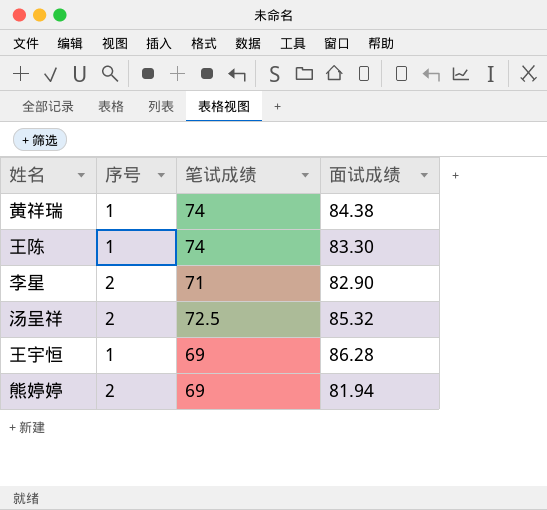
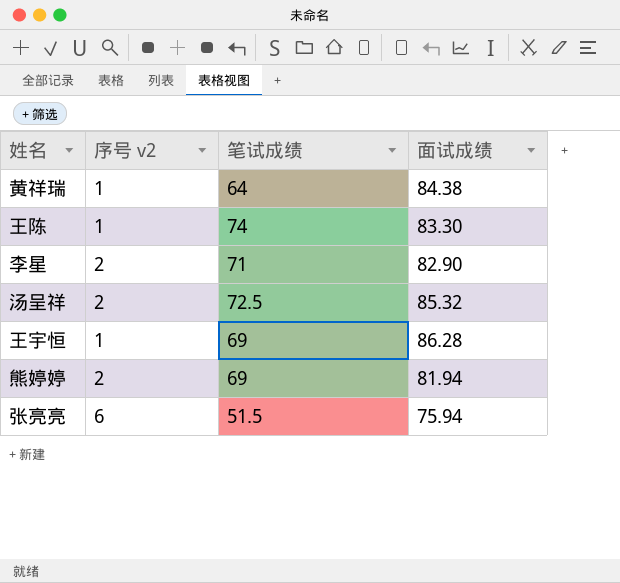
column name: 序号 -> 序号 v2
黄祥瑞 | 笔试成绩: 74 -> 64
row 张亮亮: none -> 6 | 51.5 | 75.94

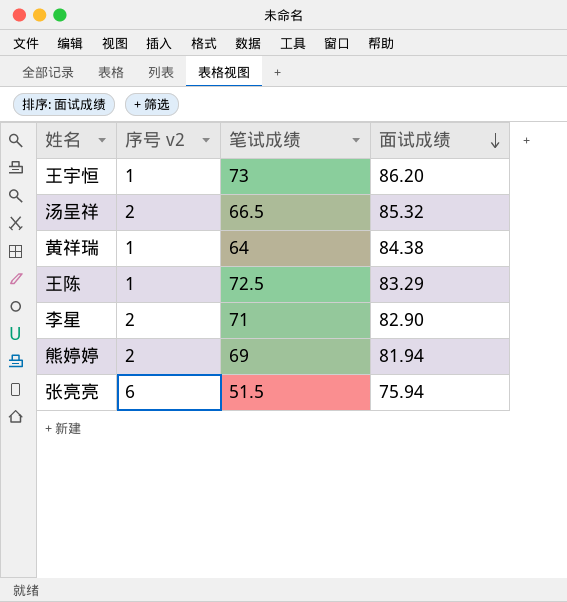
row order: none -> 面试成绩 descending
王宇恒 | 笔试成绩: 69 -> 73
王宇恒 | 面试成绩: 86.28 -> 86.20
汤呈祥 | 笔试成绩: 72.5 -> 66.5
王陈 | 笔试成绩: 74 -> 72.5
王陈 | 面试成绩: 83.30 -> 83.29

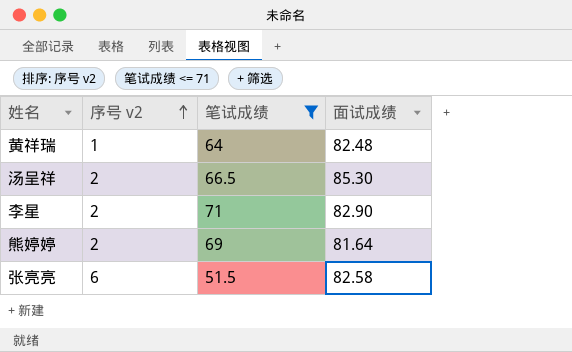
filter: none -> 笔试成绩 <= 71
row order: 面试成绩 descending -> 序号 v2 ascending
黄祥瑞 | 面试成绩: 84.38 -> 82.48
汤呈祥 | 面试成绩: 85.32 -> 85.30
熊婷婷 | 面试成绩: 81.94 -> 81.64
张亮亮 | 面试成绩: 75.94 -> 82.58

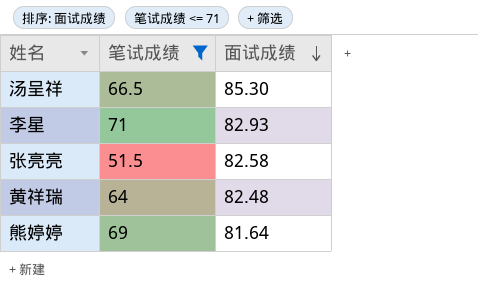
row order: 序号 v2 ascending -> 面试成绩 descending
column 序号 v2 | position: 2 -> none
李星 | 面试成绩: 82.90 -> 82.93

